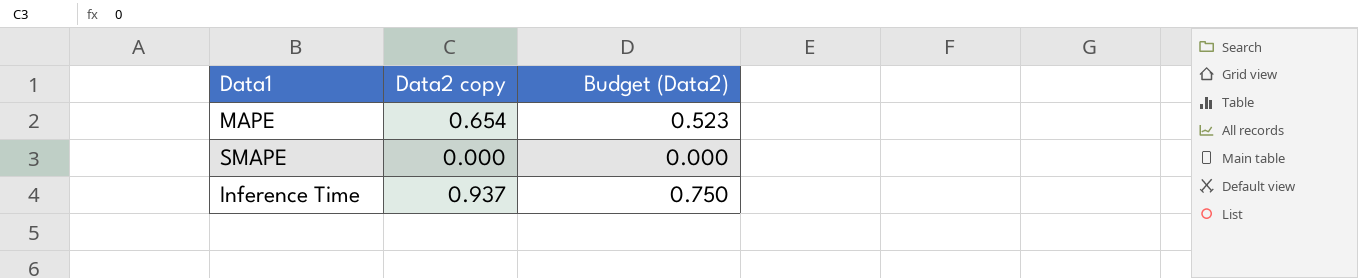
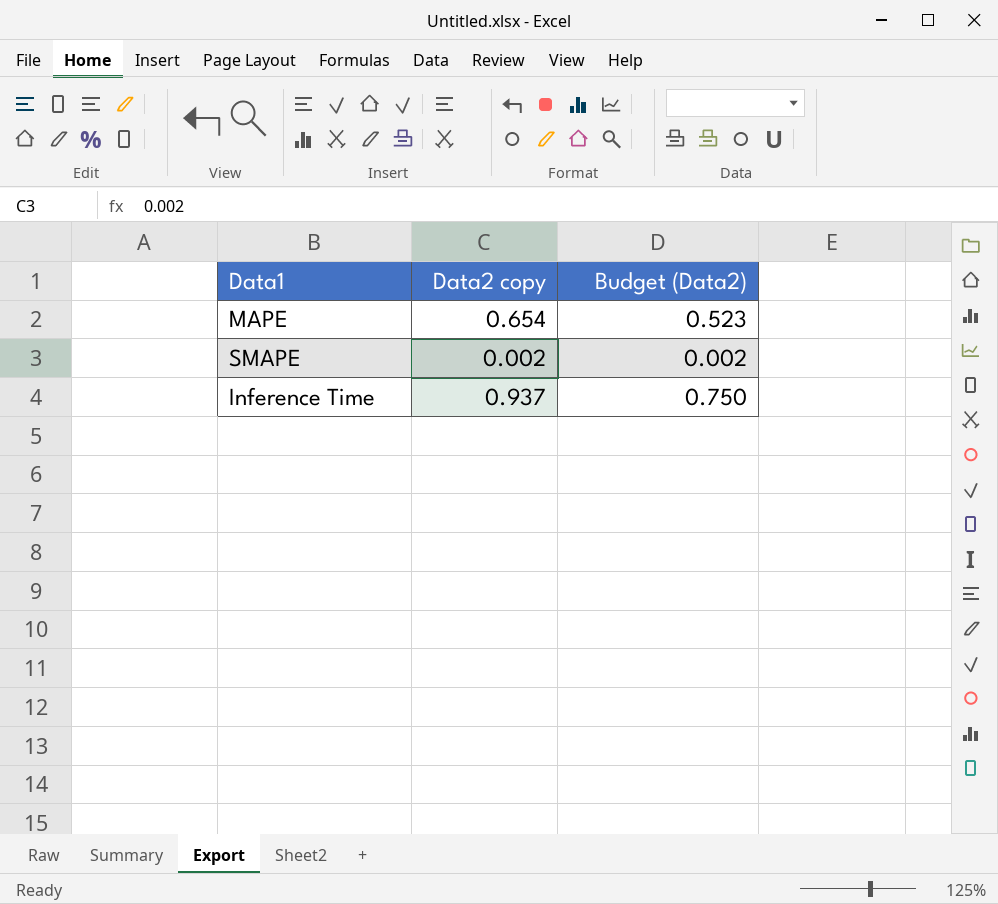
SMAPE | Data2 copy: 0.000 -> 0.002
SMAPE | Budget (Data2): 0.000 -> 0.002

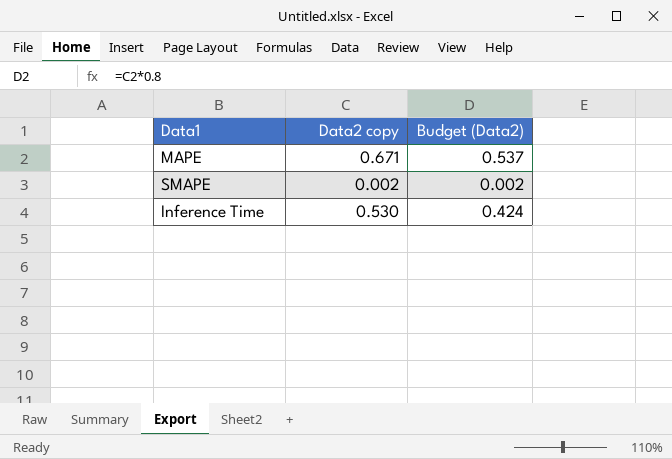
MAPE | Data2 copy: 0.654 -> 0.671
MAPE | Budget (Data2): 0.523 -> 0.537
Inference Time | Data2 copy: 0.937 -> 0.530
Inference Time | Budget (Data2): 0.750 -> 0.424

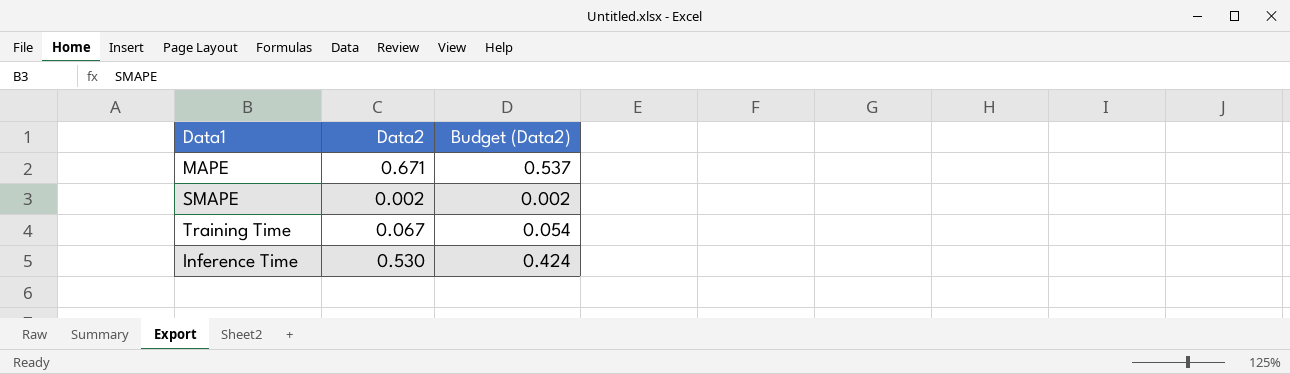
column name: Data2 copy -> Data2
row Training Time: none -> 0.067 | 0.054

